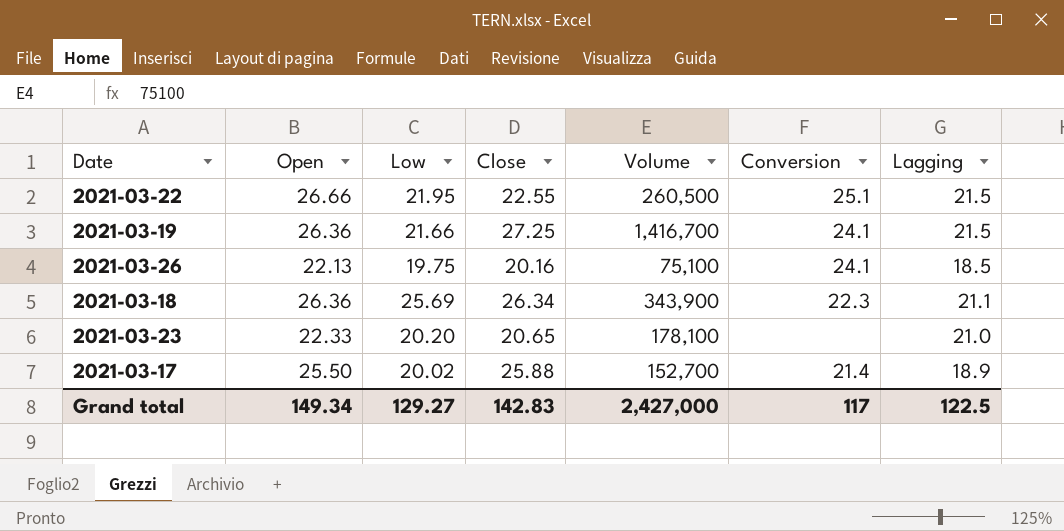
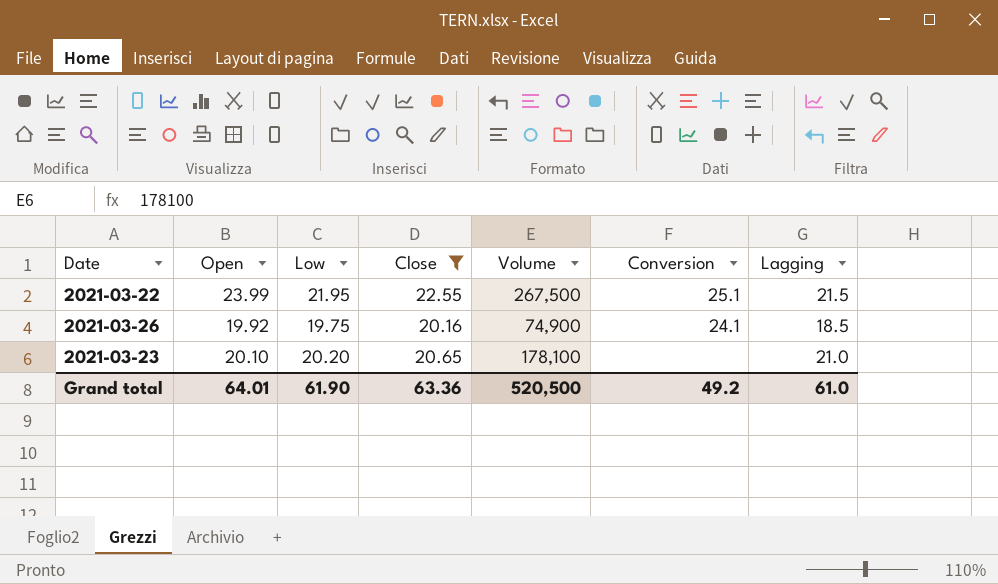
filter: none -> Close <= 22.55
2021-03-22 | Open: 26.66 -> 23.99
2021-03-22 | Volume: 260,500 -> 267,500
2021-03-26 | Open: 22.13 -> 19.92
2021-03-26 | Volume: 75,100 -> 74,900
2021-03-23 | Open: 22.33 -> 20.10
Grand total | Open: 149.34 -> 64.01
Grand total | Low: 129.27 -> 61.90
Grand total | Close: 142.83 -> 63.36
Grand total | Volume: 2,427,000 -> 520,500
Grand total | Conversion: 117 -> 49.2
Grand total | Lagging: 122.5 -> 61.0

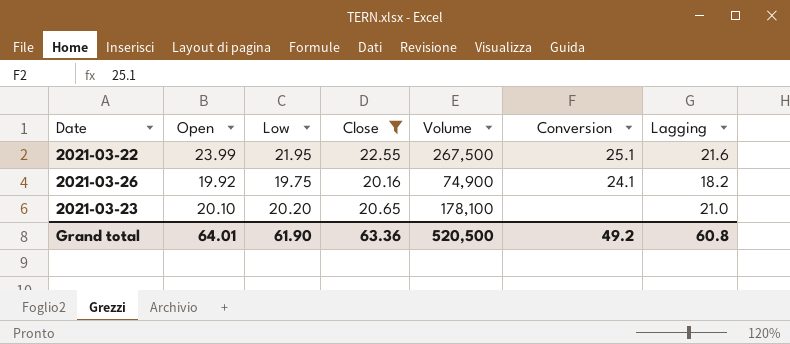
2021-03-22 | Lagging: 21.5 -> 21.6
2021-03-26 | Lagging: 18.5 -> 18.2
Grand total | Lagging: 61.0 -> 60.8

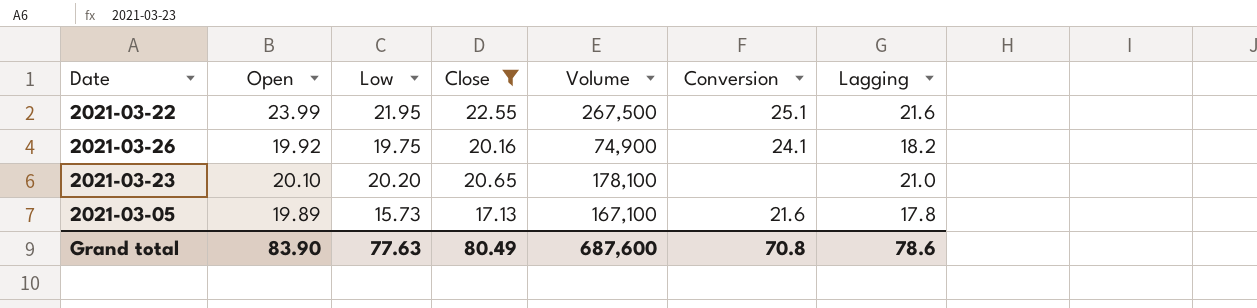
row 2021-03-05: none -> 19.89 | 15.73 | 17.13 | 167,100 | 21.6 | 17.8
Grand total | Open: 64.01 -> 83.90
Grand total | Low: 61.90 -> 77.63
Grand total | Close: 63.36 -> 80.49
Grand total | Volume: 520,500 -> 687,600
Grand total | Conversion: 49.2 -> 70.8
Grand total | Lagging: 60.8 -> 78.6

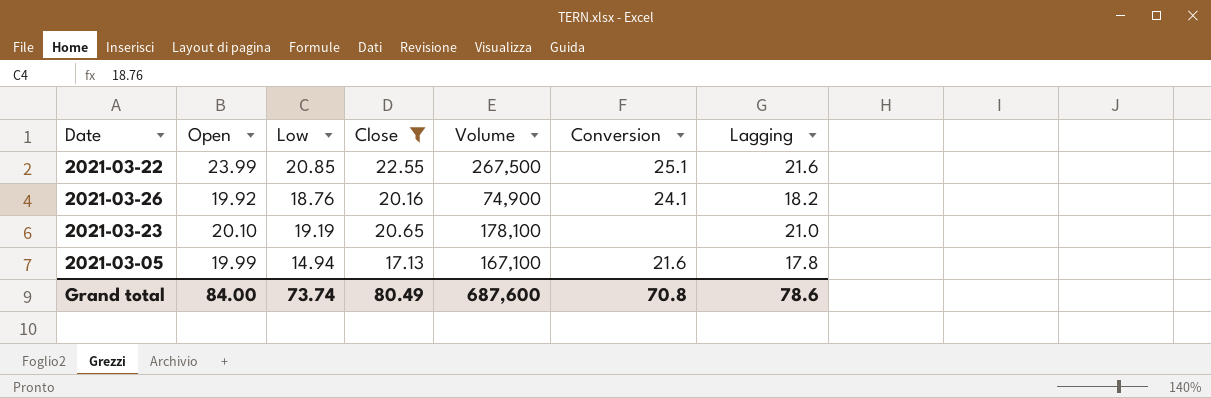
2021-03-22 | Low: 21.95 -> 20.85
2021-03-26 | Low: 19.75 -> 18.76
2021-03-23 | Low: 20.20 -> 19.19
2021-03-05 | Open: 19.89 -> 19.99
2021-03-05 | Low: 15.73 -> 14.94
Grand total | Open: 83.90 -> 84.00
Grand total | Low: 77.63 -> 73.74

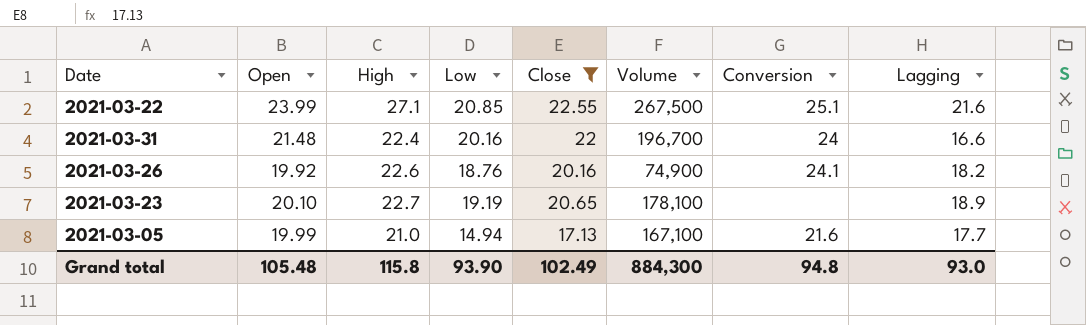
column High | position: none -> 3
row 2021-03-31: none -> 21.48 | 22.4 | 20.16 | 22 | 196,700 | 24 | 16.6
2021-03-23 | Lagging: 21.0 -> 18.9
2021-03-05 | Lagging: 17.8 -> 17.7
Grand total | Open: 84.00 -> 105.48
Grand total | Low: 73.74 -> 93.90
Grand total | Close: 80.49 -> 102.49
Grand total | Volume: 687,600 -> 884,300
Grand total | Conversion: 70.8 -> 94.8
Grand total | Lagging: 78.6 -> 93.0

